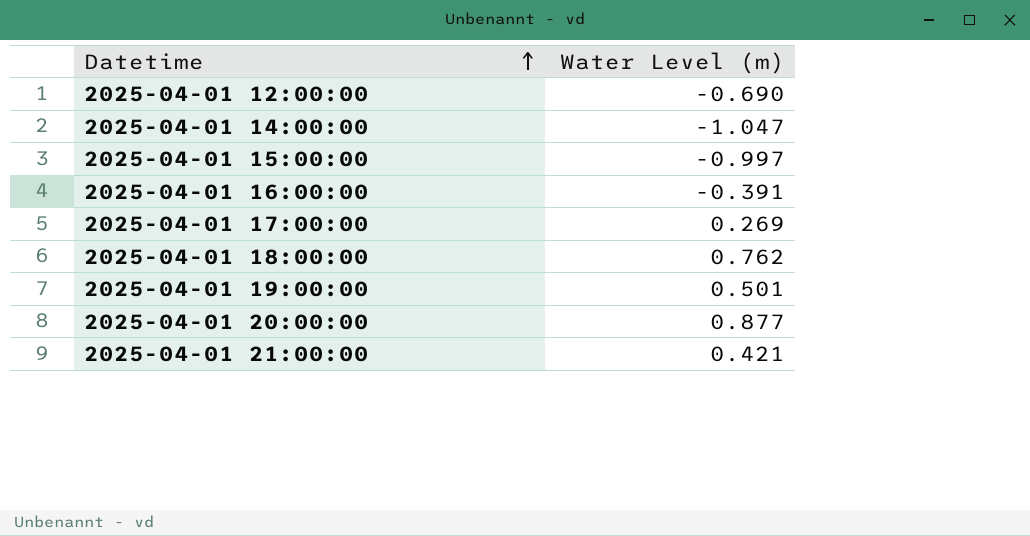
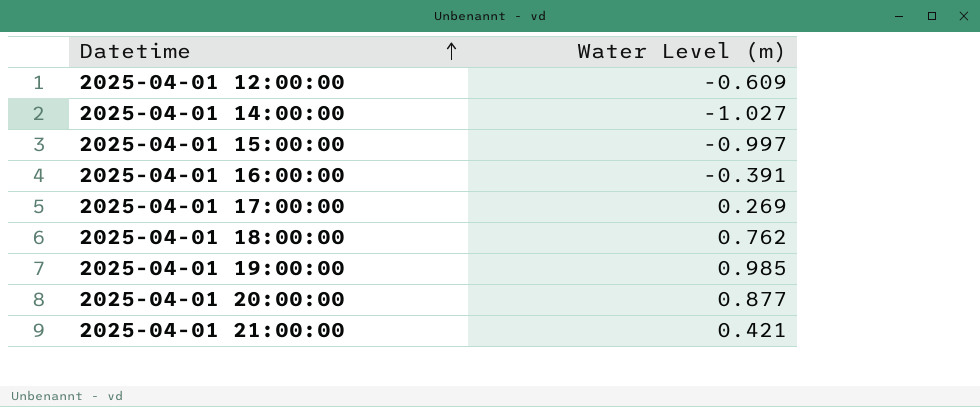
2025-04-01 12:00:00 | Water Level (m): -0.690 -> -0.609
2025-04-01 14:00:00 | Water Level (m): -1.047 -> -1.027
2025-04-01 19:00:00 | Water Level (m): 0.501 -> 0.985

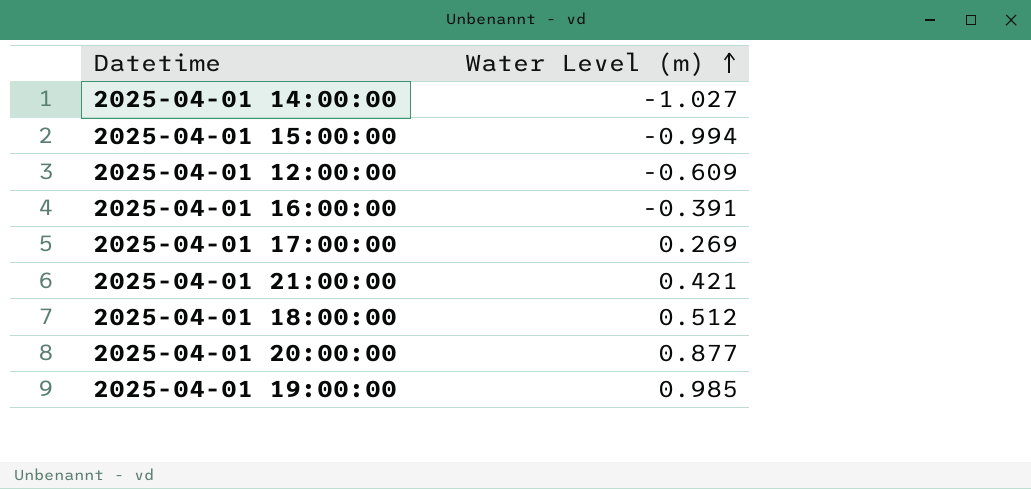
row order: Datetime ascending -> Water Level (m) ascending
2025-04-01 15:00:00 | Water Level (m): -0.997 -> -0.994
2025-04-01 18:00:00 | Water Level (m): 0.762 -> 0.512

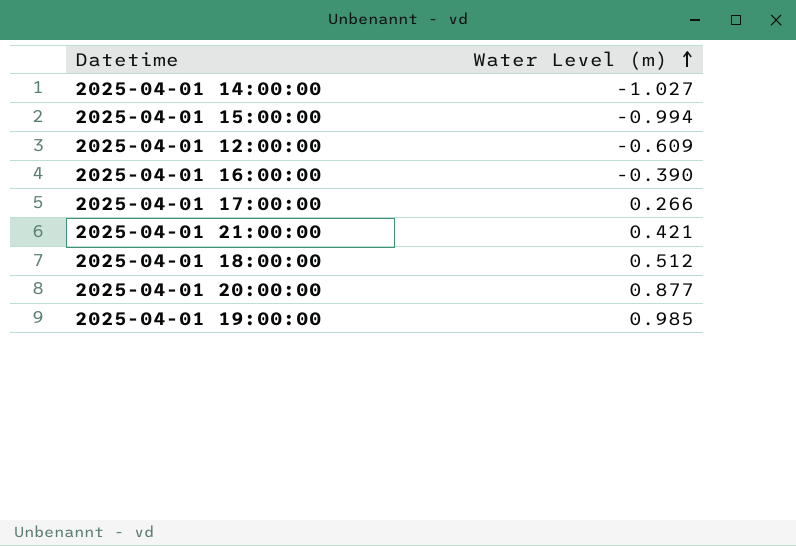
2025-04-01 16:00:00 | Water Level (m): -0.391 -> -0.390
2025-04-01 17:00:00 | Water Level (m): 0.269 -> 0.266

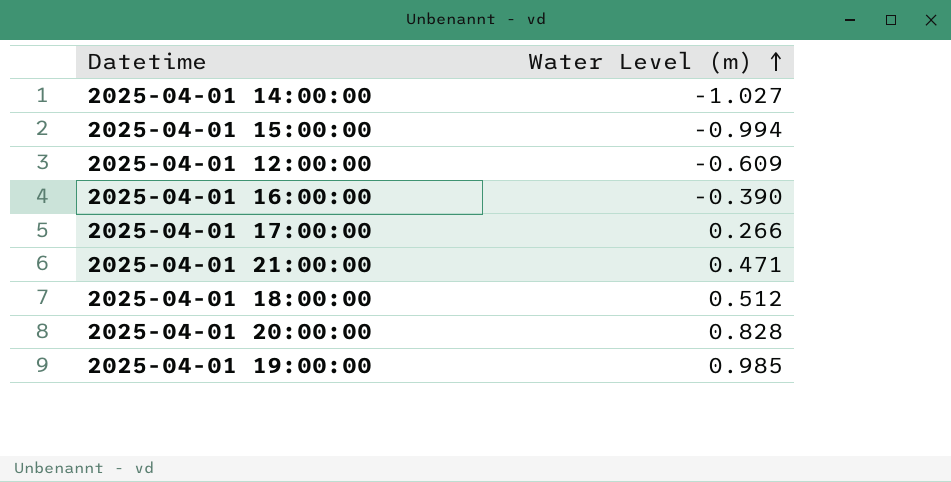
2025-04-01 21:00:00 | Water Level (m): 0.421 -> 0.471
2025-04-01 20:00:00 | Water Level (m): 0.877 -> 0.828

